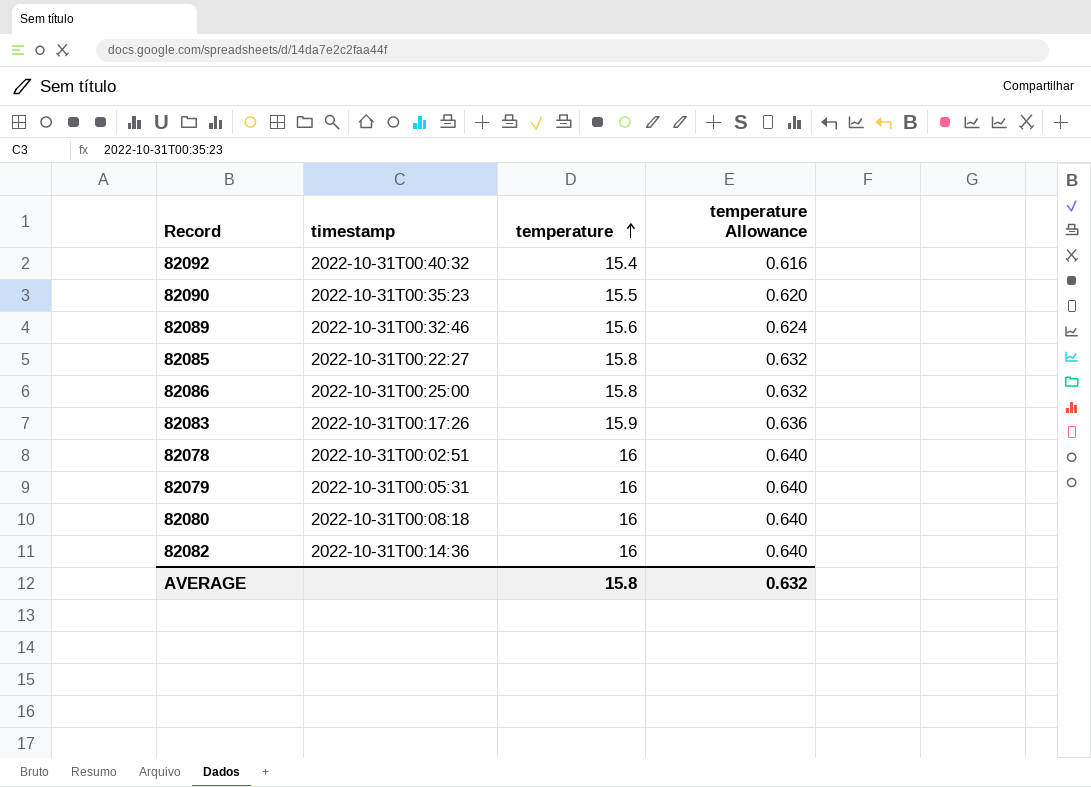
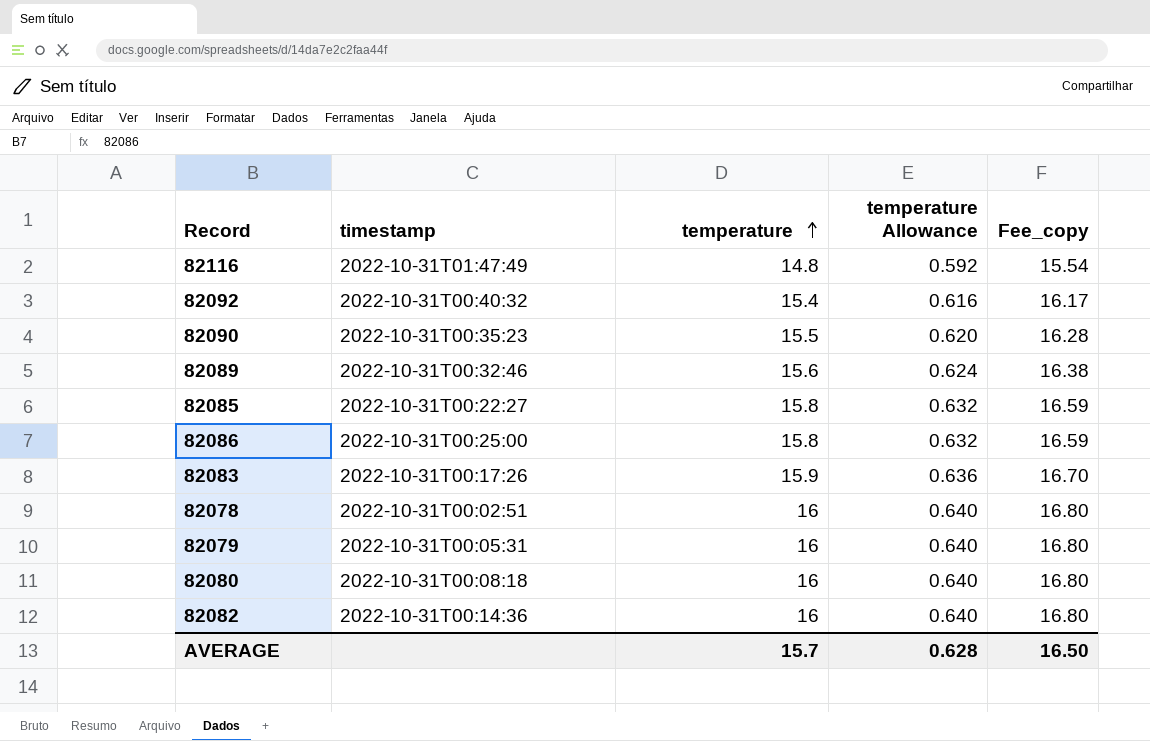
column Fee_copy | formula: none -> [temperature] * 1.05
row 82116: none -> 2022-10-31T01:47:49 | 14.8 | 0.592 | 15.54
AVERAGE | temperature: 15.8 -> 15.7
AVERAGE | temperature Allowance: 0.632 -> 0.628

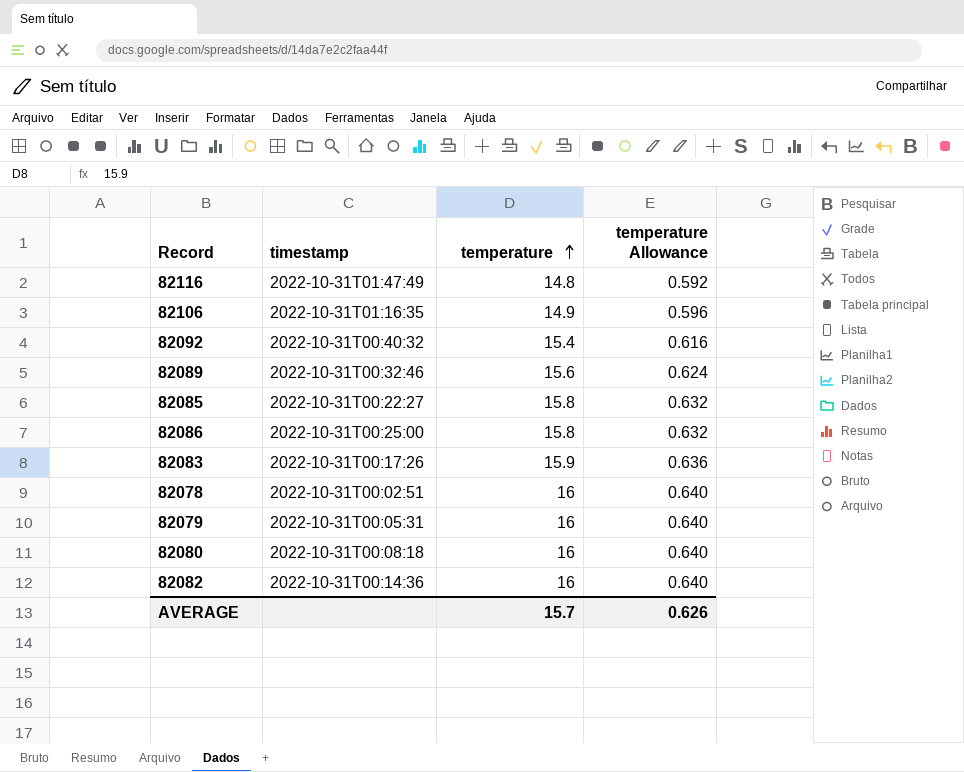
column Fee_copy | formula: [temperature] * 1.05 -> none
row 82090: 2022-10-31T00:35:23 | 15.5 | 0.620 | 16.28 -> none
row 82106: none -> 2022-10-31T01:16:35 | 14.9 | 0.596
AVERAGE | temperature Allowance: 0.628 -> 0.626

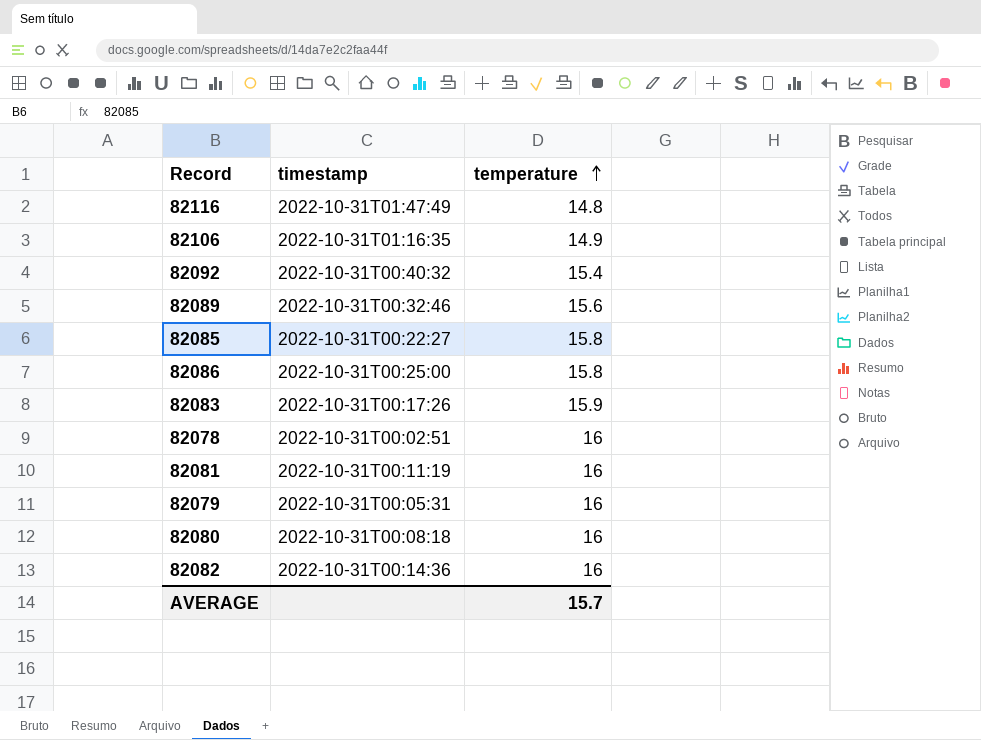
column temperature Allowance | formula: [temperature] * 0.04 -> none
row 82081: none -> 2022-10-31T00:11:19 | 16

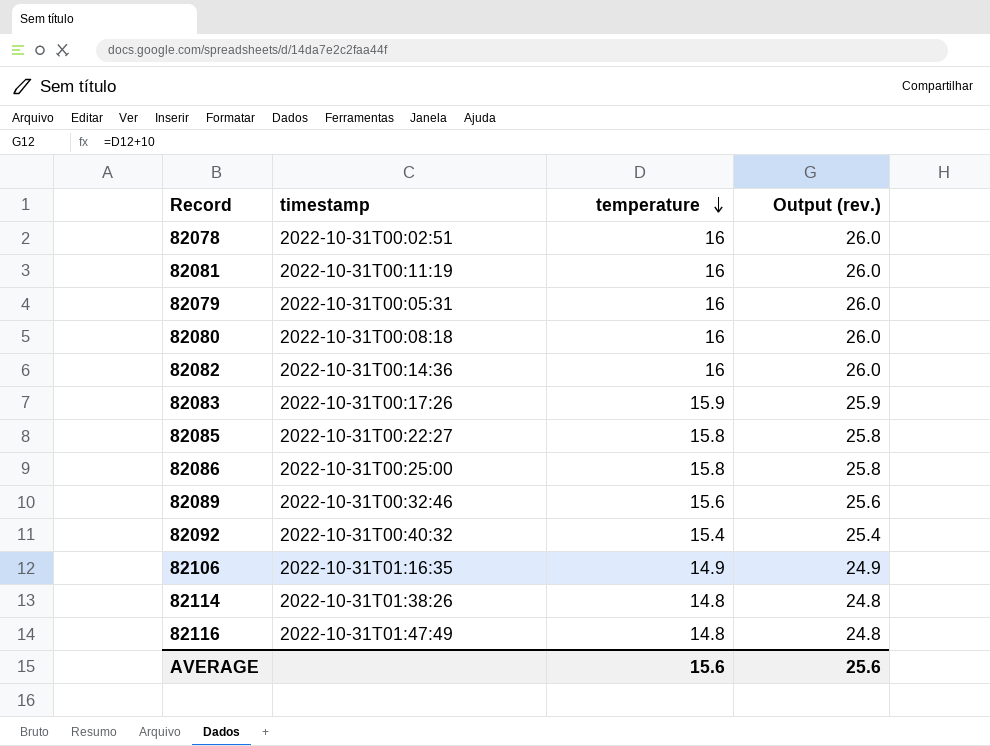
row order: temperature ascending -> temperature descending
column Output (rev.) | formula: none -> [temperature] + 10
row 82114: none -> 2022-10-31T01:38:26 | 14.8 | 24.8
AVERAGE | temperature: 15.7 -> 15.6

